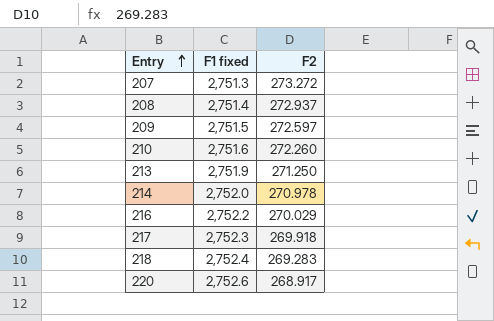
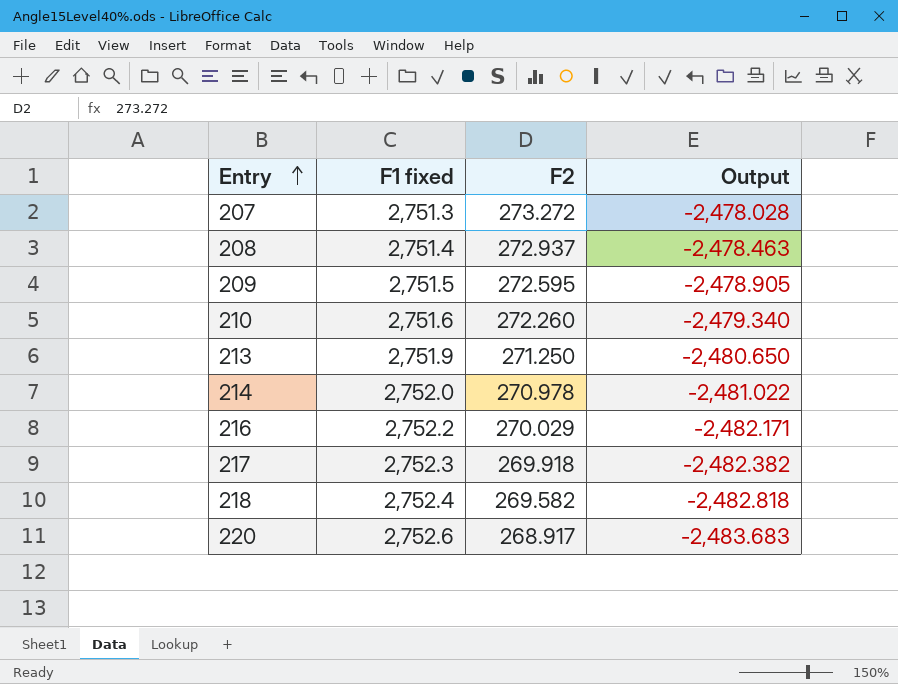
column Output | formula: none -> [F2] - [F1 fixed]
209 | F2: 272.597 -> 272.595
218 | F2: 269.283 -> 269.582

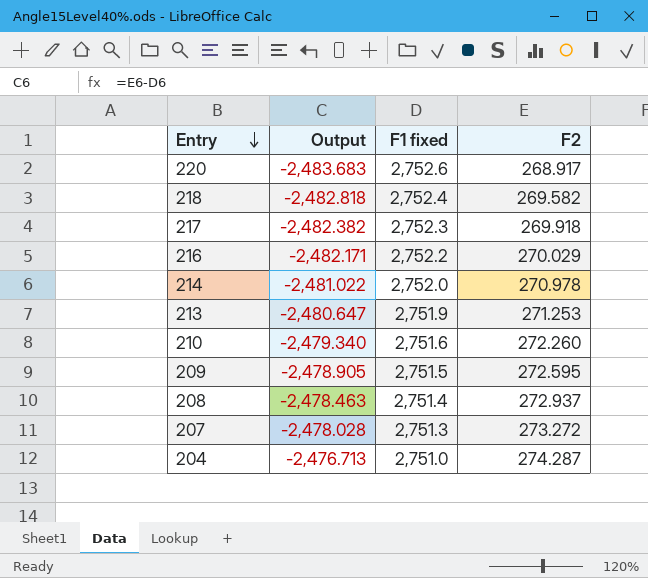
row order: Entry ascending -> Entry descending
column Output | position: 4 -> 2
213 | Output: -2,480.650 -> -2,480.647
213 | F2: 271.250 -> 271.253
row 204: none -> -2,476.713 | 2,751.0 | 274.287

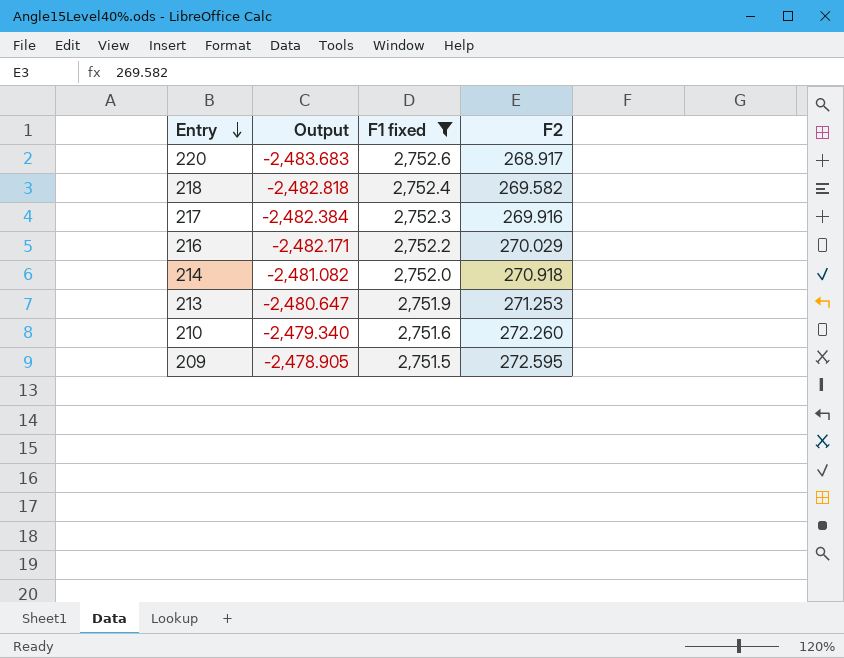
filter: none -> F1 fixed >= 2,751.5
217 | Output: -2,482.382 -> -2,482.384
217 | F2: 269.918 -> 269.916
214 | Output: -2,481.022 -> -2,481.082
214 | F2: 270.978 -> 270.918

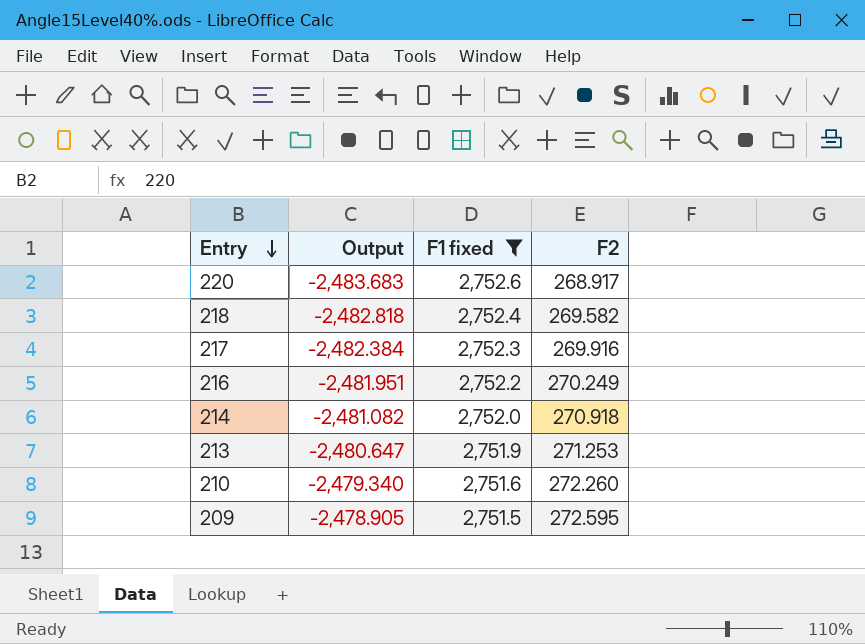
216 | Output: -2,482.171 -> -2,481.951
216 | F2: 270.029 -> 270.249

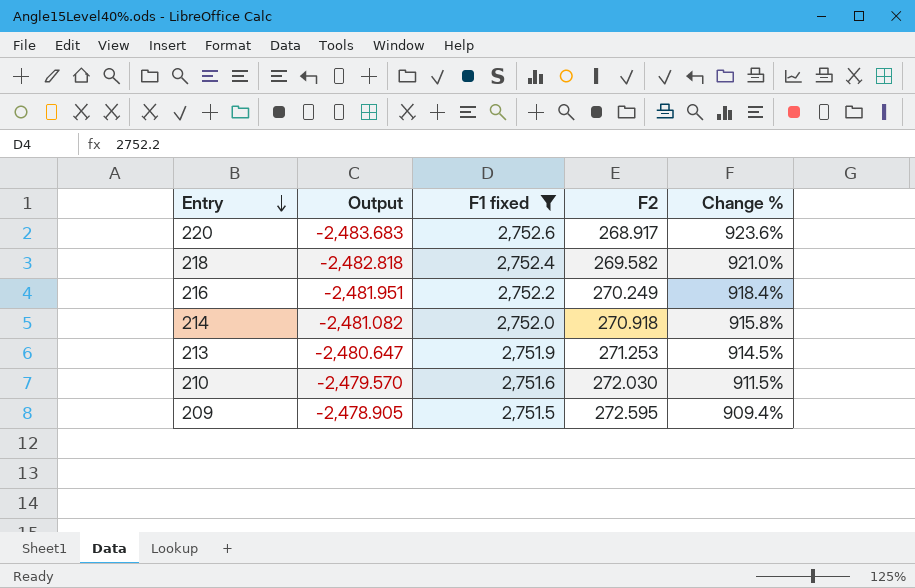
column Change % | formula: none -> ([F1 fixed] - [F2]) / [F2]
row 217: -2,482.384 | 2,752.3 | 269.916 -> none
210 | Output: -2,479.340 -> -2,479.570
210 | F2: 272.260 -> 272.030

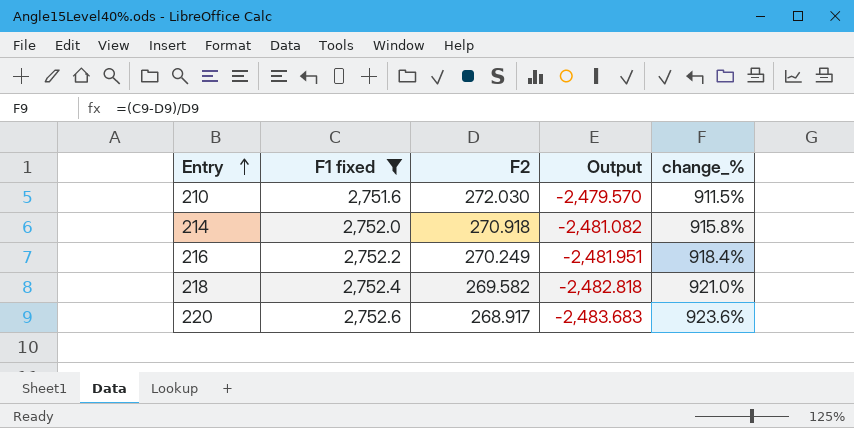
row order: Entry descending -> Entry ascending
column Output | position: 2 -> 4
column name: Change % -> change_%
row 213: -2,480.647 | 2,751.9 | 271.253 | 914.5% -> none
row 209: -2,478.905 | 2,751.5 | 272.595 | 909.4% -> none

